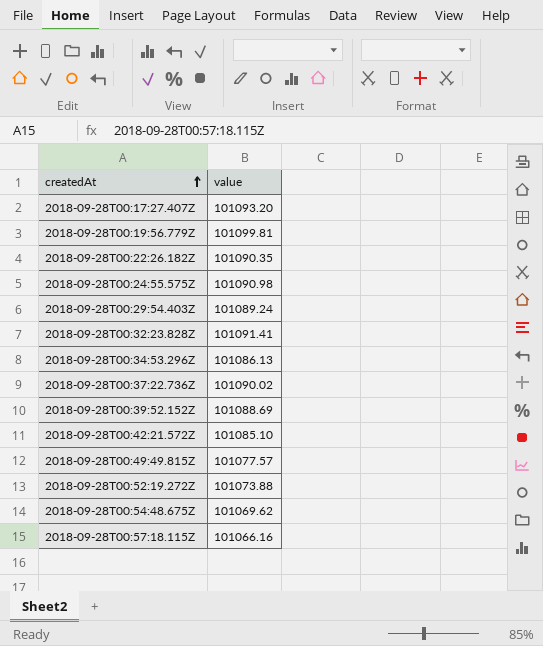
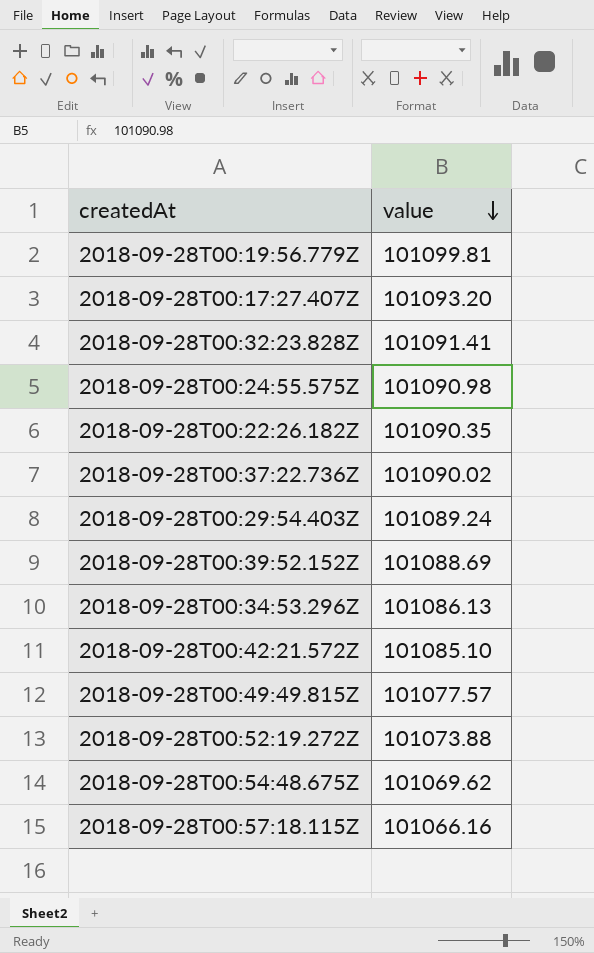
row order: createdAt ascending -> value descending

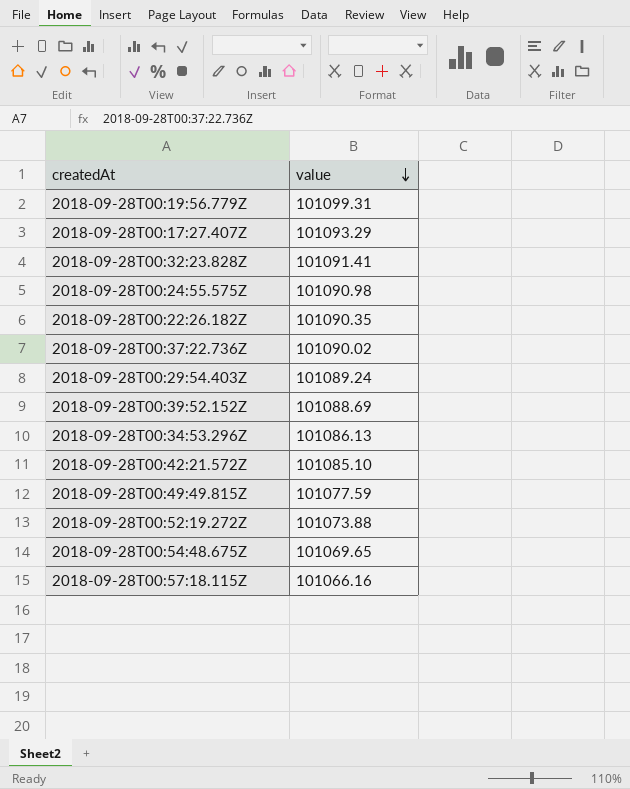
2018-09-28T00:19:56.779Z | value: 101099.81 -> 101099.31
2018-09-28T00:17:27.407Z | value: 101093.20 -> 101093.29
2018-09-28T00:49:49.815Z | value: 101077.57 -> 101077.59
2018-09-28T00:54:48.675Z | value: 101069.62 -> 101069.65

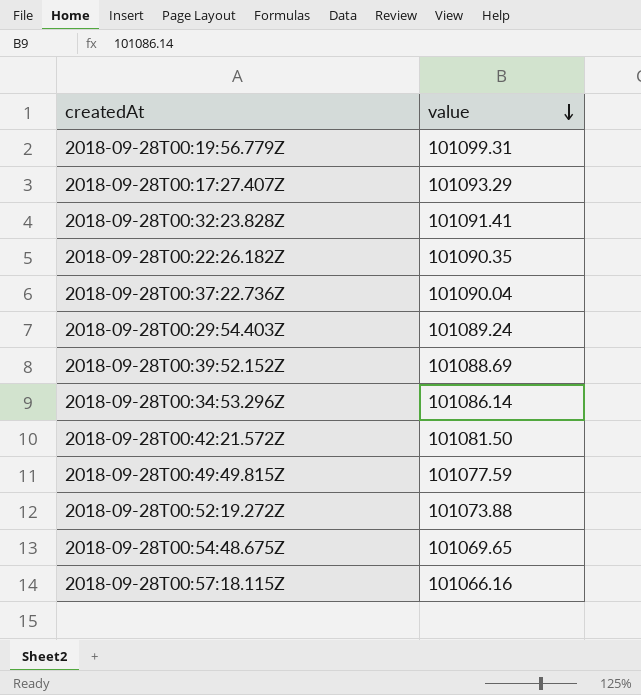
row 2018-09-28T00:24:55.575Z: 101090.98 -> none
2018-09-28T00:37:22.736Z | value: 101090.02 -> 101090.04
2018-09-28T00:34:53.296Z | value: 101086.13 -> 101086.14
2018-09-28T00:42:21.572Z | value: 101085.10 -> 101081.50

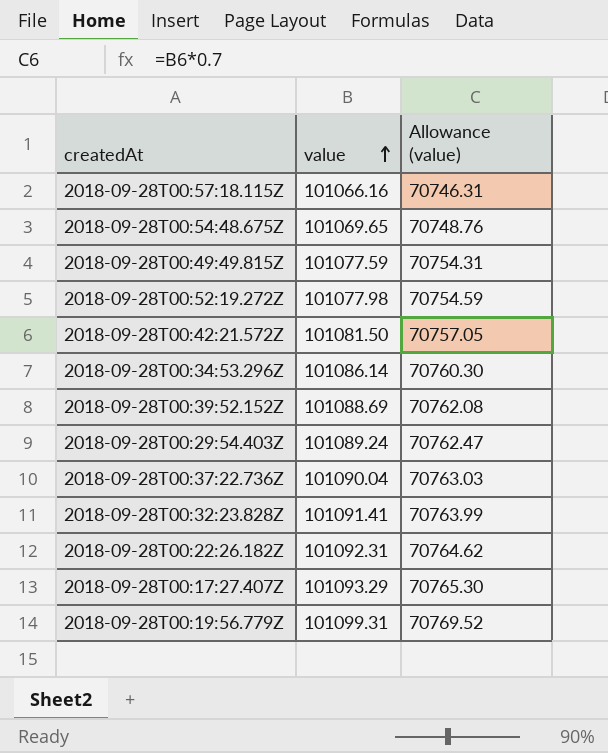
row order: value descending -> value ascending
column Allowance (value) | formula: none -> [value] * 0.7
2018-09-28T00:52:19.272Z | value: 101073.88 -> 101077.98
2018-09-28T00:22:26.182Z | value: 101090.35 -> 101092.31

